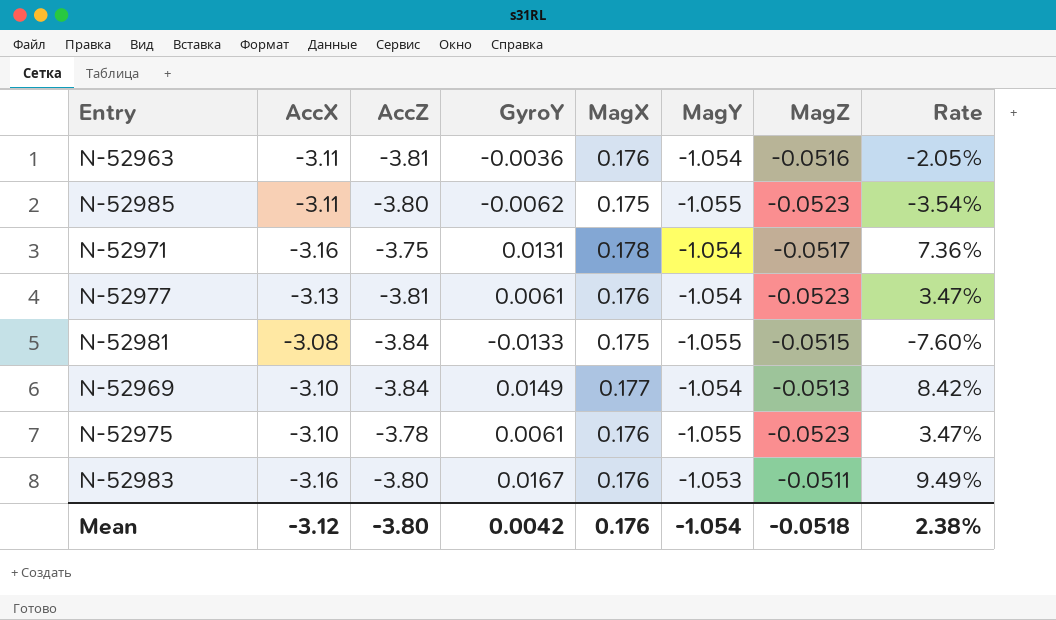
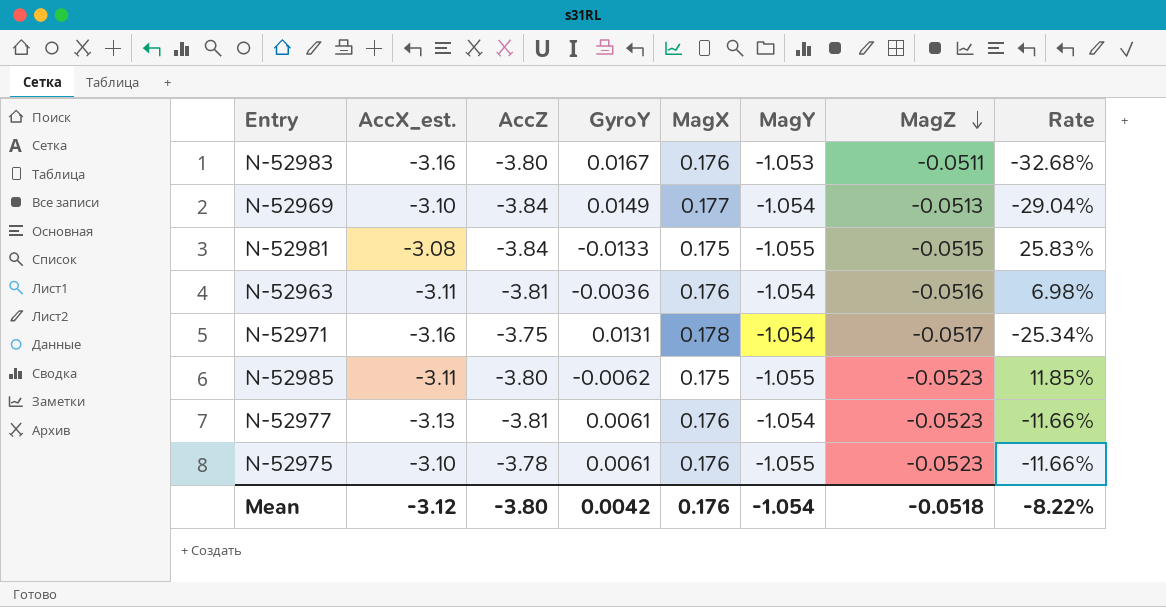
row order: none -> MagZ descending
column name: AccX -> AccX_est.
column Rate | formula: [GyroY] / [MagX] -> [GyroY] / [MagZ]
Mean | Rate: 2.38% -> -8.22%

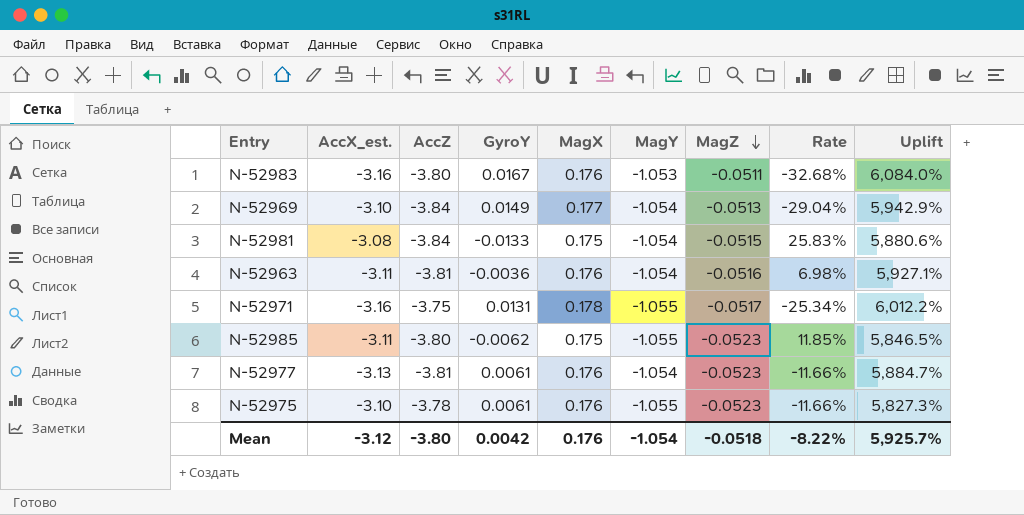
column Uplift | formula: none -> ([AccX_est.] - [MagZ]) / [MagZ]
N-52981 | MagY: -1.055 -> -1.054
N-52971 | MagY: -1.054 -> -1.055

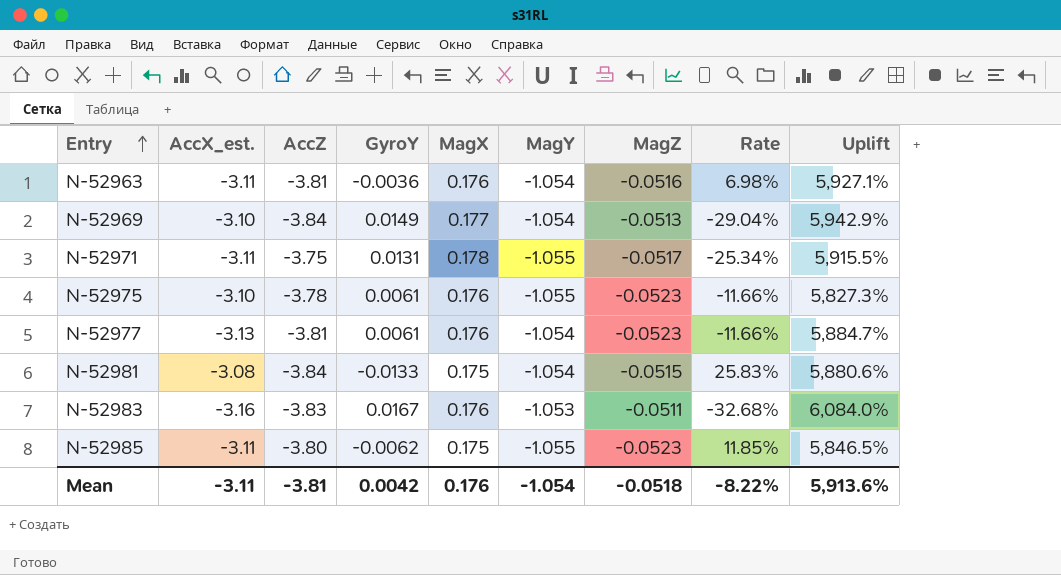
row order: MagZ descending -> Entry ascending
N-52971 | AccX_est.: -3.16 -> -3.11
N-52971 | Uplift: 6,012.2% -> 5,915.5%
N-52983 | AccZ: -3.80 -> -3.83
Mean | AccX_est.: -3.12 -> -3.11
Mean | AccZ: -3.80 -> -3.81
Mean | Uplift: 5,925.7% -> 5,913.6%

